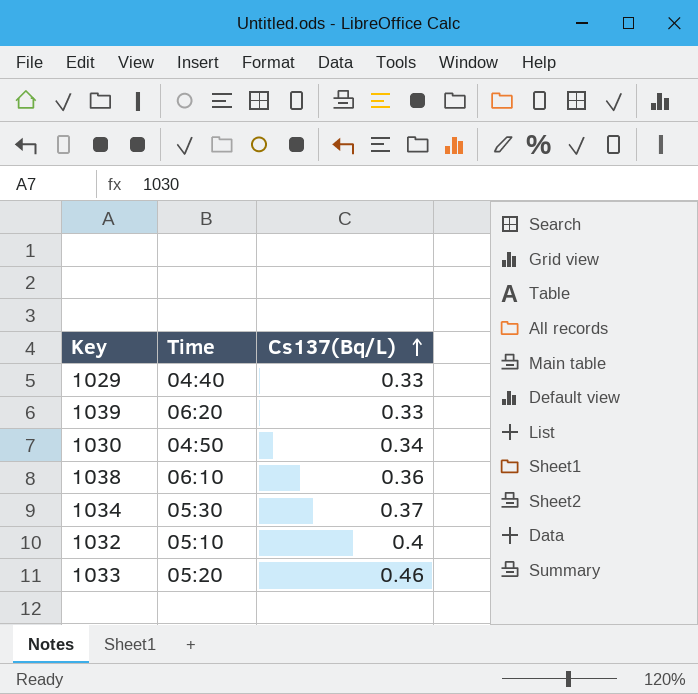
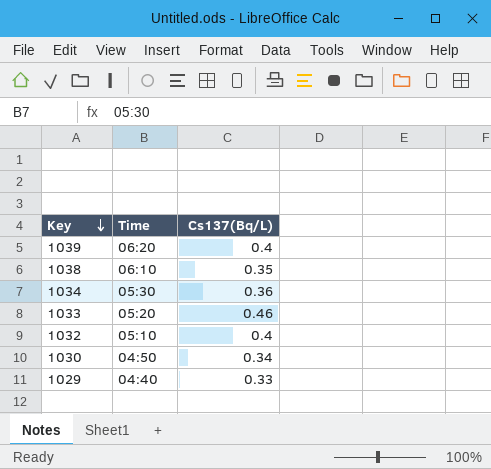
row order: Cs137(Bq/L) ascending -> Key descending
1039 | Cs137(Bq/L): 0.33 -> 0.4
1038 | Cs137(Bq/L): 0.36 -> 0.35
1034 | Cs137(Bq/L): 0.37 -> 0.36

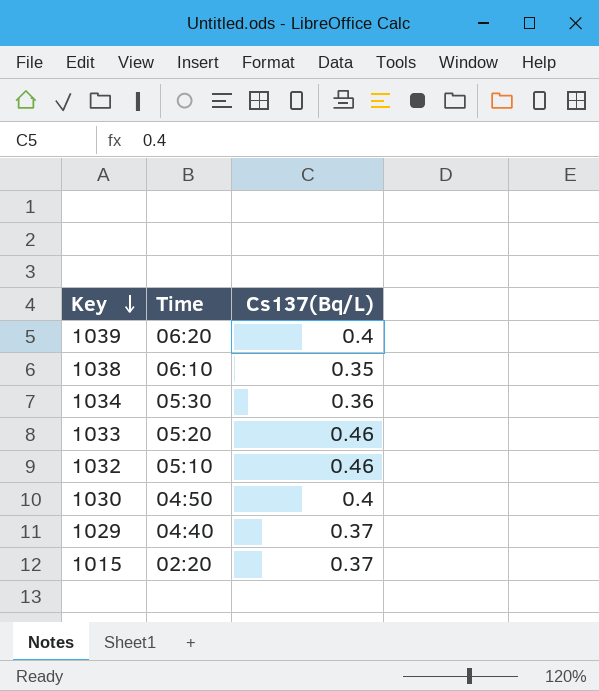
1032 | Cs137(Bq/L): 0.4 -> 0.46
1030 | Cs137(Bq/L): 0.34 -> 0.4
1029 | Cs137(Bq/L): 0.33 -> 0.37
row 1015: none -> 02:20 | 0.37

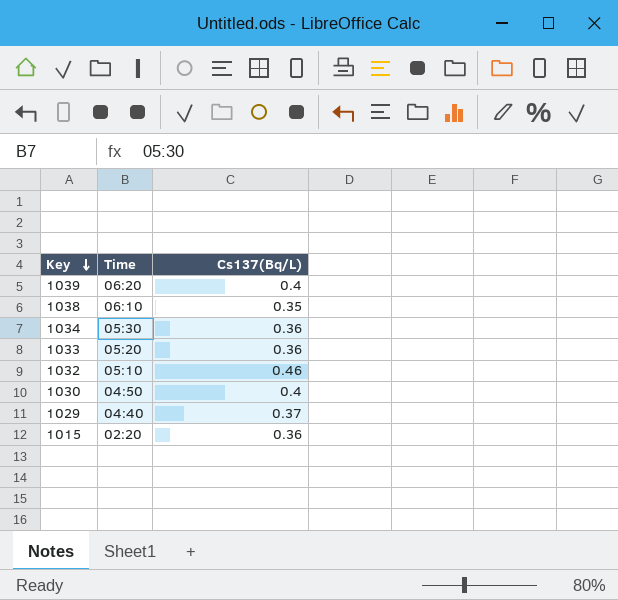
1033 | Cs137(Bq/L): 0.46 -> 0.36
1015 | Cs137(Bq/L): 0.37 -> 0.36

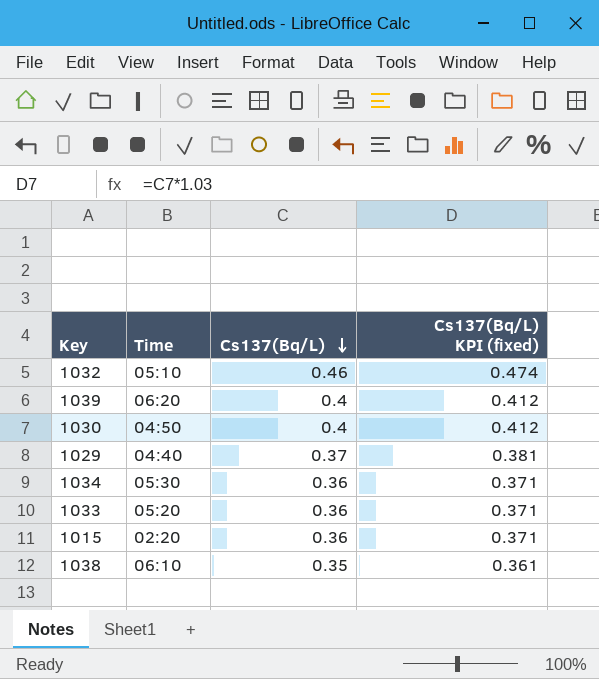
row order: Key descending -> Cs137(Bq/L) descending
column Cs137(Bq/L) KPI (fixed) | formula: none -> [Cs137(Bq/L)] * 1.03

